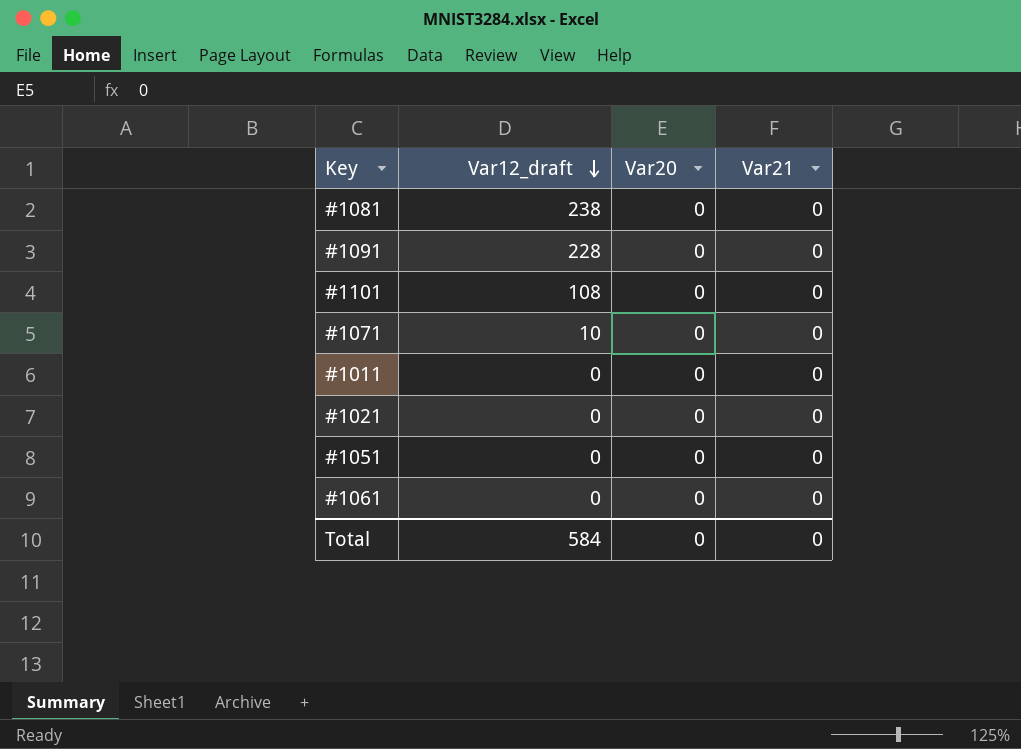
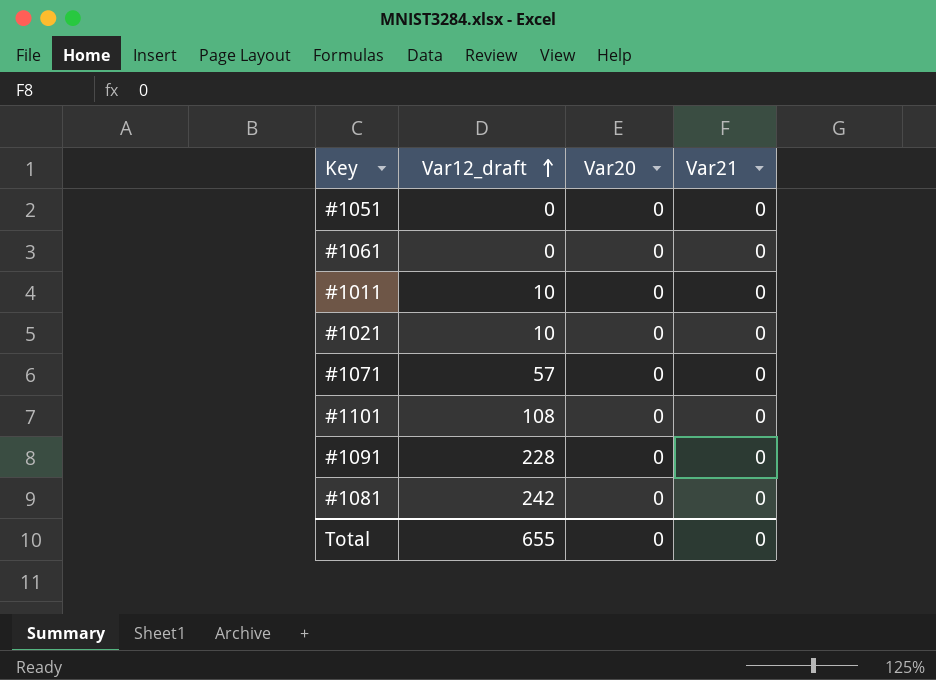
row order: Var12_draft descending -> Var12_draft ascending
#1011 | Var12_draft: 0 -> 10
#1021 | Var12_draft: 0 -> 10
#1071 | Var12_draft: 10 -> 57
#1081 | Var12_draft: 238 -> 242
Total | Var12_draft: 584 -> 655

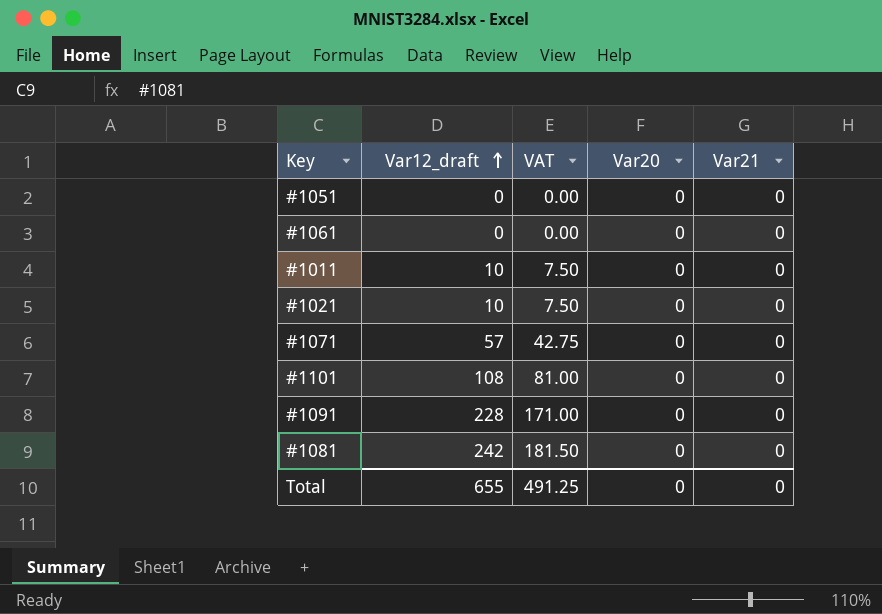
column VAT | formula: none -> [Var12_draft] * 0.75

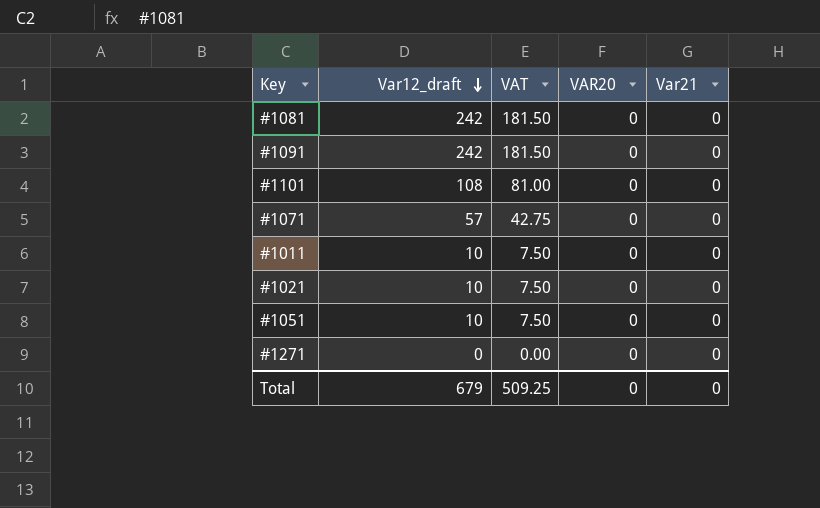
row order: Var12_draft ascending -> Var12_draft descending
column name: Var20 -> VAR20
row #1061: 0 | 0.00 | 0 | 0 -> none
#1091 | Var12_draft: 228 -> 242
#1091 | VAT: 171.00 -> 181.50
#1051 | Var12_draft: 0 -> 10
#1051 | VAT: 0.00 -> 7.50
row #1271: none -> 0 | 0.00 | 0 | 0
Total | Var12_draft: 655 -> 679
Total | VAT: 491.25 -> 509.25

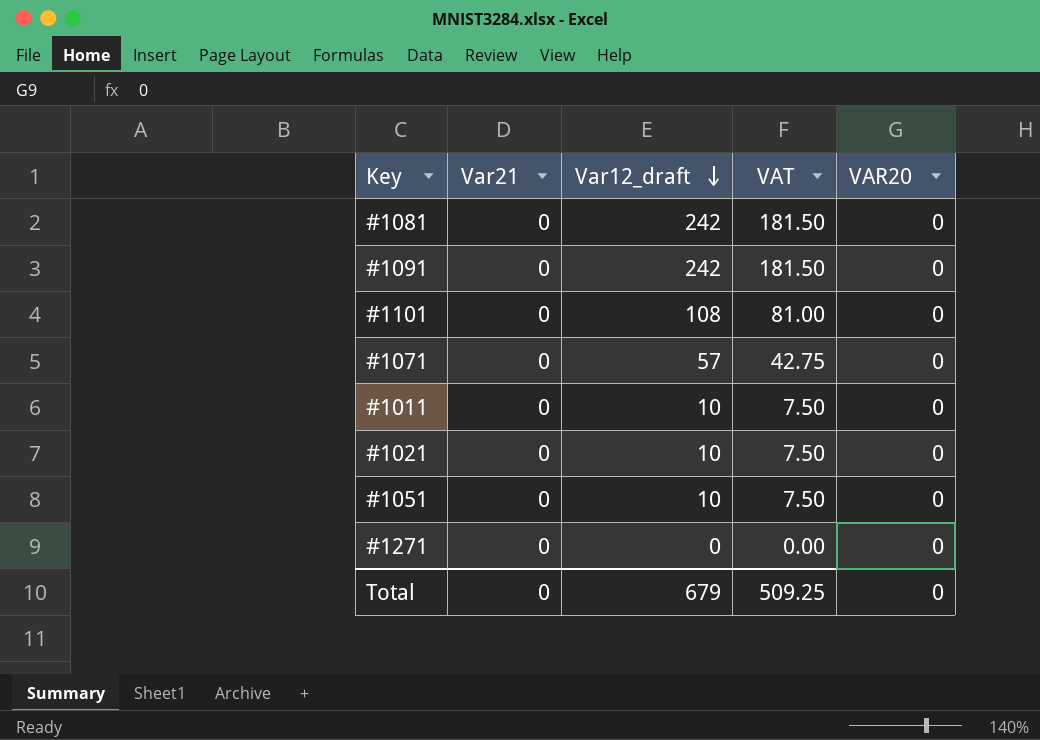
column Var21 | position: 5 -> 2

